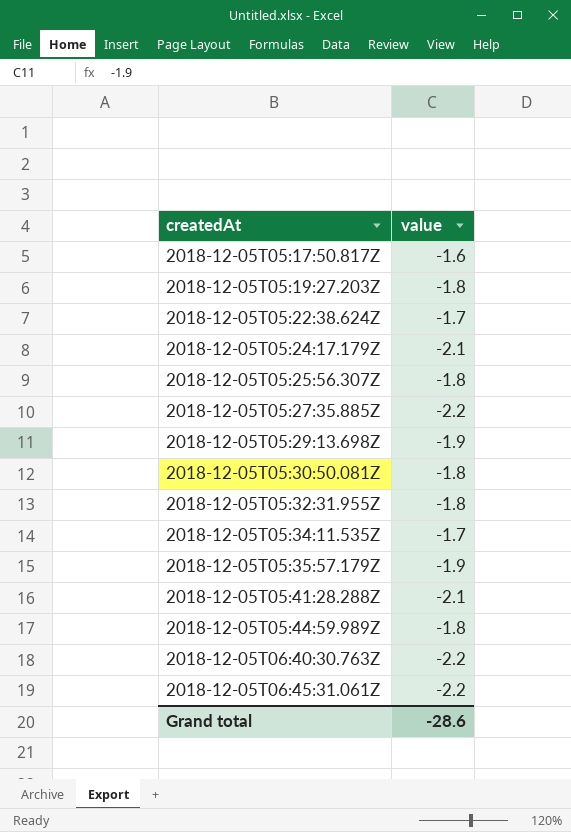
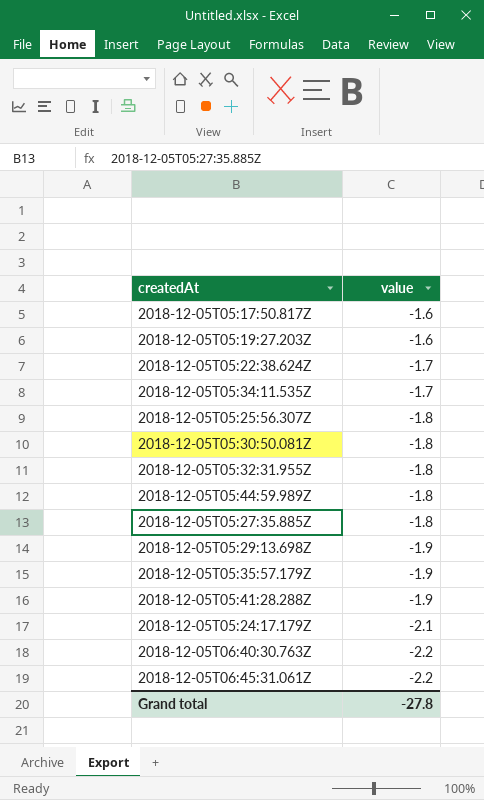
row order: createdAt ascending -> value descending
2018-12-05T05:19:27.203Z | value: -1.8 -> -1.6
2018-12-05T05:27:35.885Z | value: -2.2 -> -1.8
2018-12-05T05:41:28.288Z | value: -2.1 -> -1.9
Grand total | value: -28.6 -> -27.8

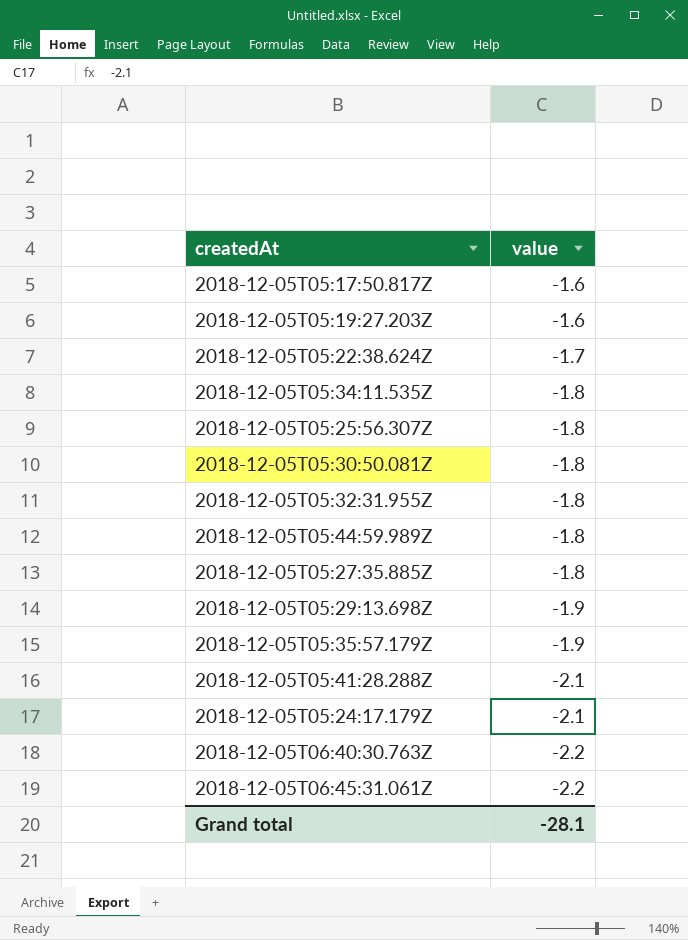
2018-12-05T05:34:11.535Z | value: -1.7 -> -1.8
2018-12-05T05:41:28.288Z | value: -1.9 -> -2.1
Grand total | value: -27.8 -> -28.1

